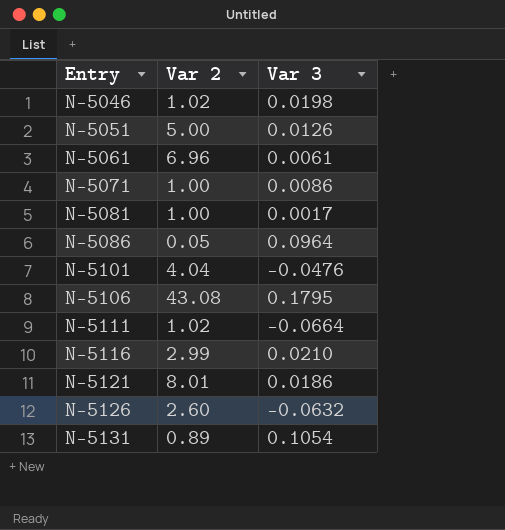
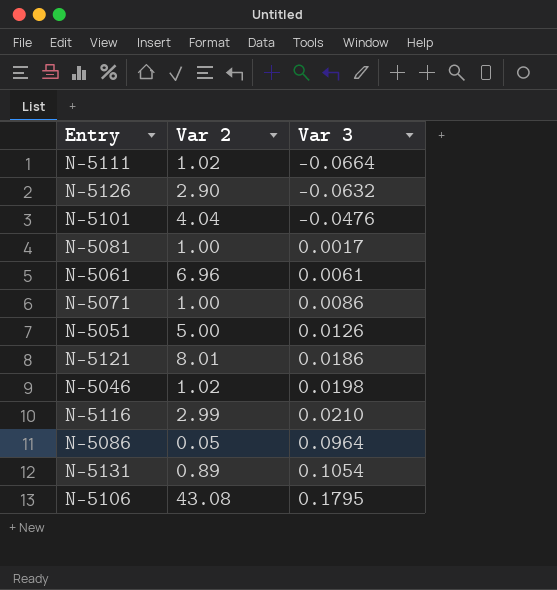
row order: Entry ascending -> Var 3 ascending
N-5126 | Var 2: 2.60 -> 2.90

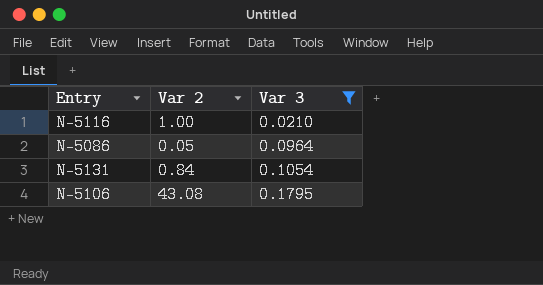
filter: none -> Var 3 >= 0.0210
N-5116 | Var 2: 2.99 -> 1.00
N-5131 | Var 2: 0.89 -> 0.84

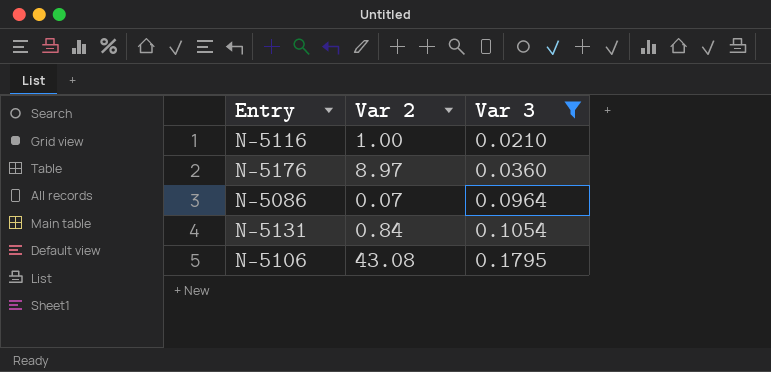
row N-5176: none -> 8.97 | 0.0360
N-5086 | Var 2: 0.05 -> 0.07

